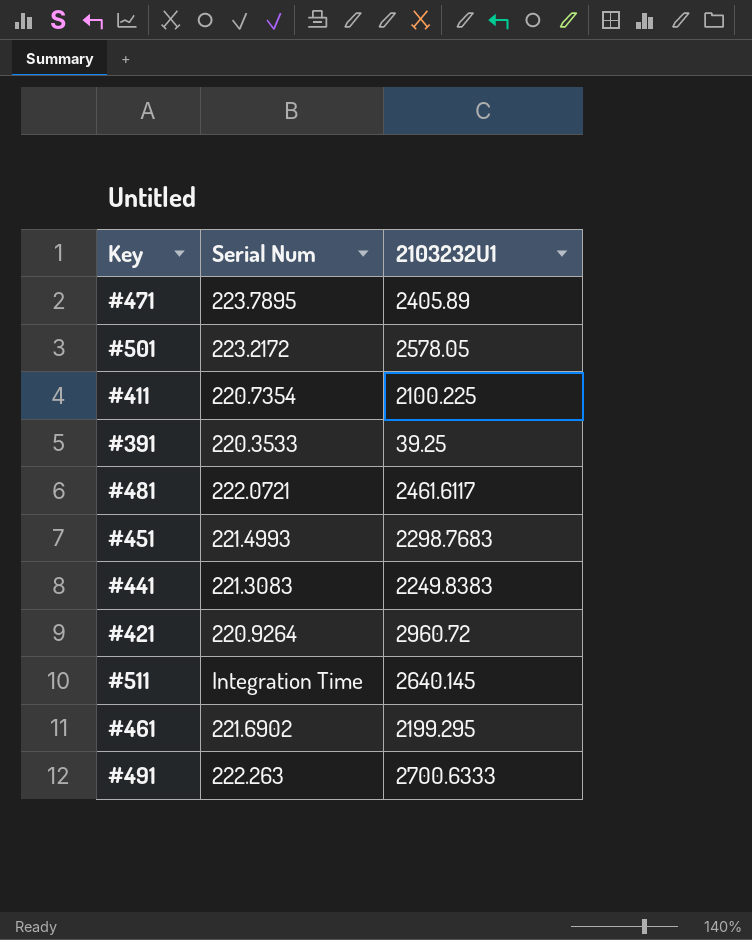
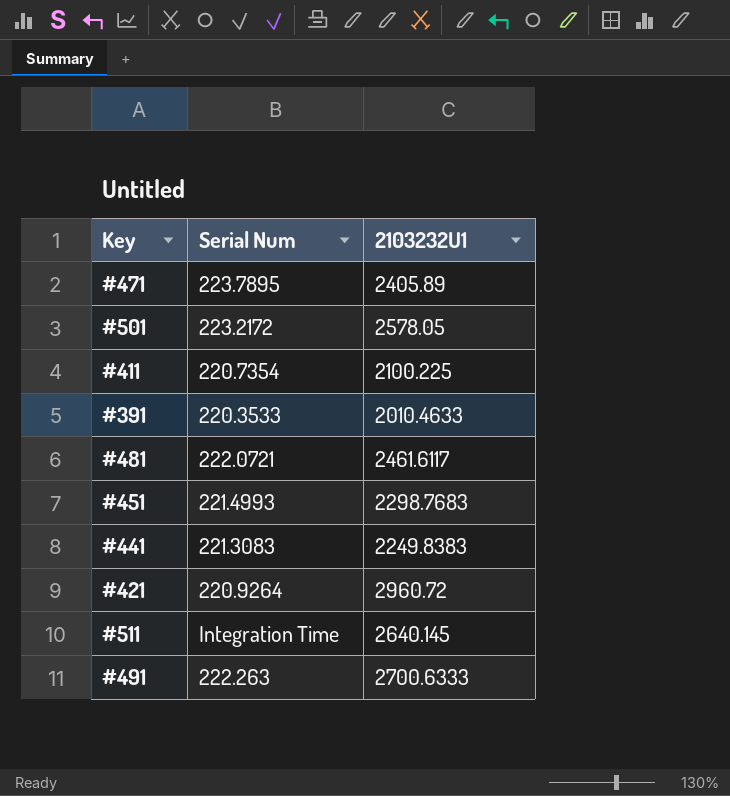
row #461: 221.6902 | 2199.295 -> none
#391 | 2103232U1: 39.25 -> 2010.4633

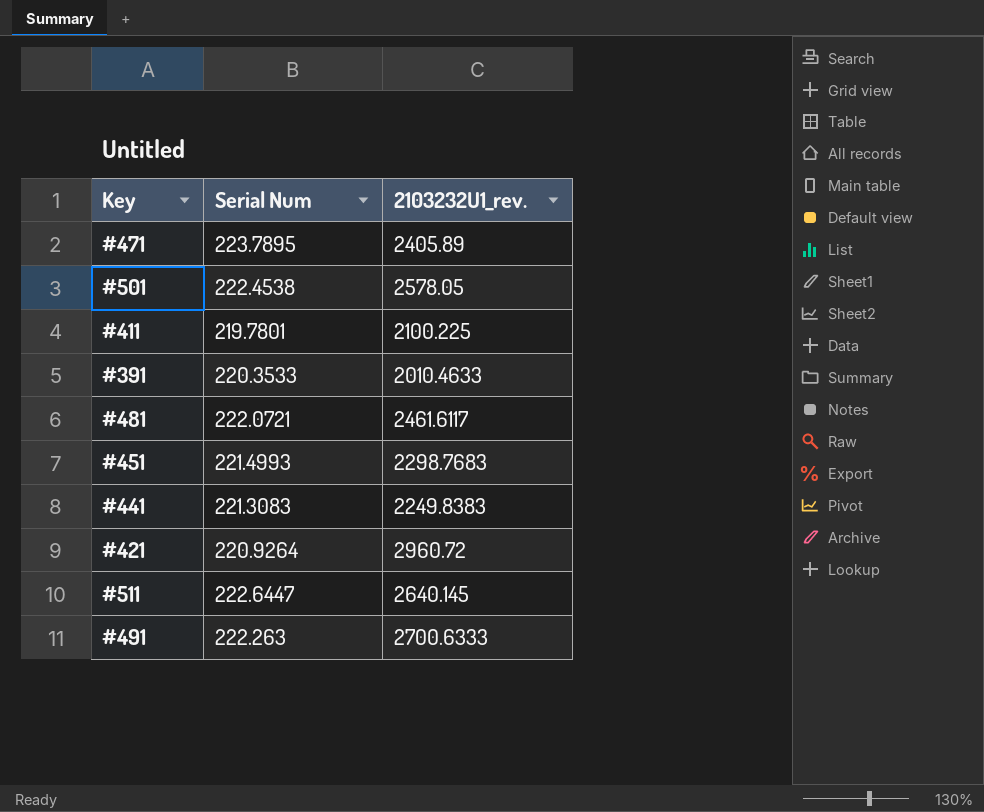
column name: 2103232U1 -> 2103232U1_rev.
#501 | Serial Num: 223.2172 -> 222.4538
#411 | Serial Num: 220.7354 -> 219.7801
#511 | Serial Num: Integration Time -> 222.6447

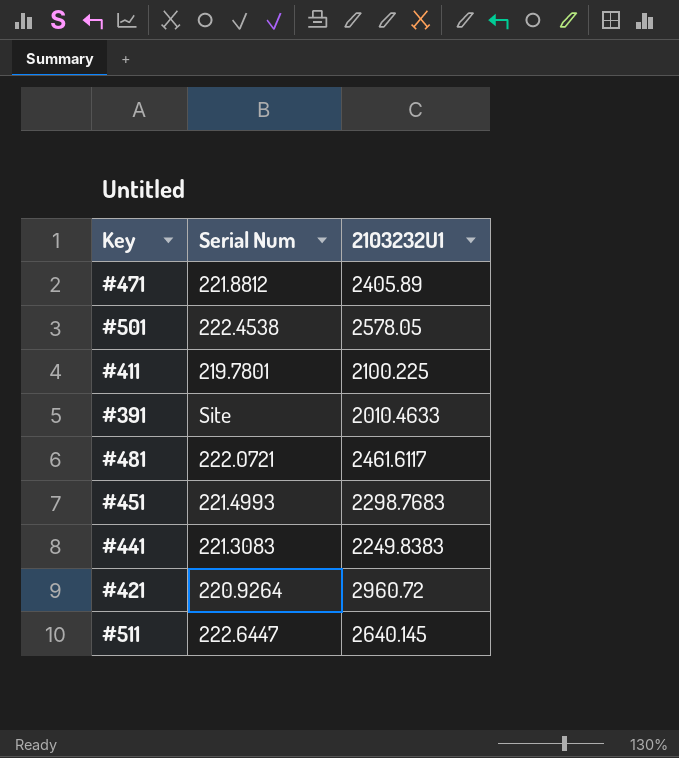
column name: 2103232U1_rev. -> 2103232U1
row #491: 222.263 | 2700.6333 -> none
#471 | Serial Num: 223.7895 -> 221.8812
#391 | Serial Num: 220.3533 -> Site

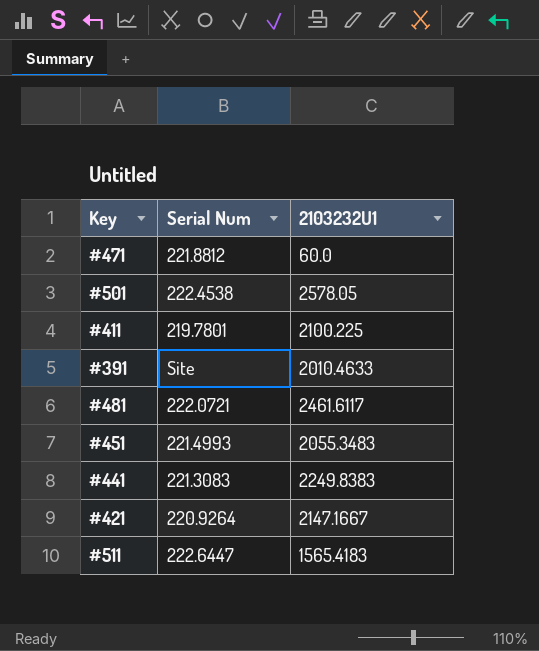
#471 | 2103232U1: 2405.89 -> 60.0
#451 | 2103232U1: 2298.7683 -> 2055.3483
#421 | 2103232U1: 2960.72 -> 2147.1667
#511 | 2103232U1: 2640.145 -> 1565.4183

